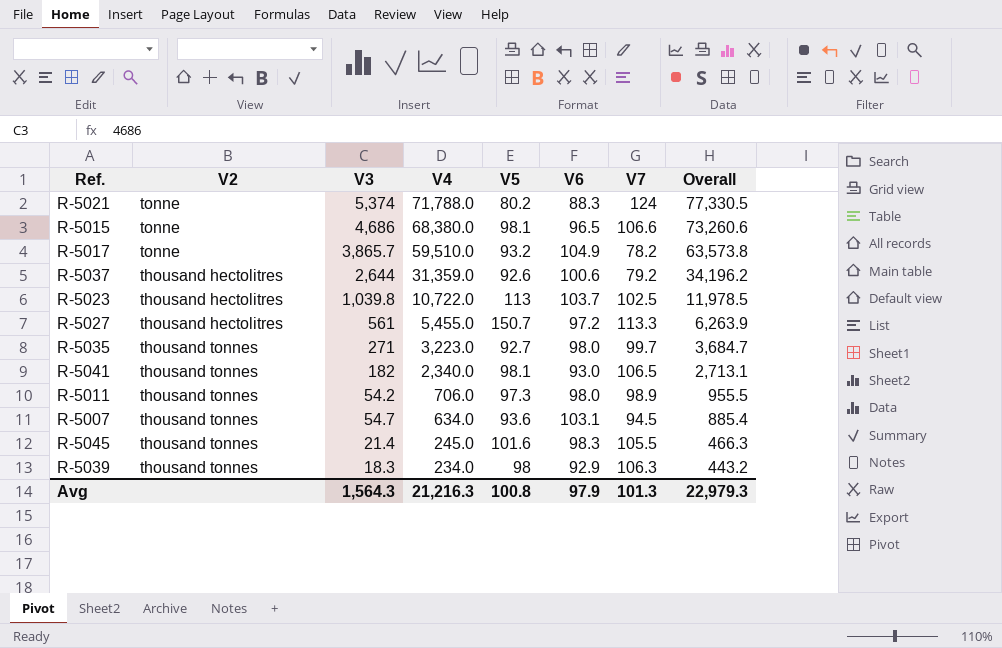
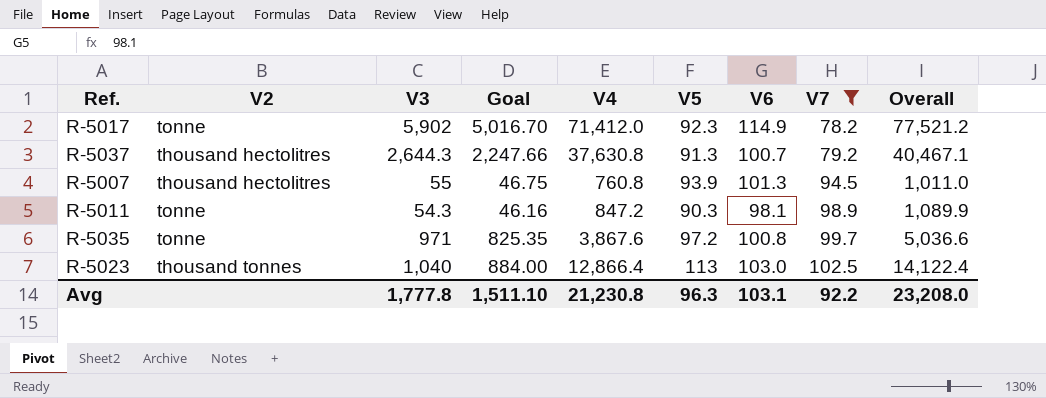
filter: none -> V7 <= 102.5
row order: V4 descending -> V7 ascending
column Goal | formula: none -> [V3] * 0.85
R-5017 | V3: 3,865.7 -> 5,902
R-5017 | V4: 59,510.0 -> 71,412.0
R-5017 | V5: 93.2 -> 92.3
R-5017 | V6: 104.9 -> 114.9
R-5017 | Overall: 63,573.8 -> 77,521.2
R-5037 | V3: 2,644 -> 2,644.3
R-5037 | V4: 31,359.0 -> 37,630.8
R-5037 | V5: 92.6 -> 91.3
R-5037 | V6: 100.6 -> 100.7
R-5037 | Overall: 34,196.2 -> 40,467.1
R-5007 | V2: thousand tonnes -> thousand hectolitres
R-5007 | V3: 54.7 -> 55
R-5007 | V4: 634.0 -> 760.8
R-5007 | V5: 93.6 -> 93.9
R-5007 | V6: 103.1 -> 101.3
R-5007 | Overall: 885.4 -> 1,011.0
R-5011 | V2: thousand tonnes -> tonne
R-5011 | V3: 54.2 -> 54.3
R-5011 | V4: 706.0 -> 847.2
R-5011 | V5: 97.3 -> 90.3
R-5011 | V6: 98.0 -> 98.1
R-5011 | Overall: 955.5 -> 1,089.9
R-5035 | V2: thousand tonnes -> tonne
R-5035 | V3: 271 -> 971
R-5035 | V4: 3,223.0 -> 3,867.6
R-5035 | V5: 92.7 -> 97.2
R-5035 | V6: 98.0 -> 100.8
R-5035 | Overall: 3,684.7 -> 5,036.6
R-5023 | V2: thousand hectolitres -> thousand tonnes
R-5023 | V3: 1,039.8 -> 1,040
R-5023 | V4: 10,722.0 -> 12,866.4
R-5023 | V6: 103.7 -> 103.0
R-5023 | Overall: 11,978.5 -> 14,122.4
Avg | V3: 1,564.3 -> 1,777.8
Avg | V4: 21,216.3 -> 21,230.8
Avg | V5: 100.8 -> 96.3
Avg | V6: 97.9 -> 103.1
Avg | V7: 101.3 -> 92.2
Avg | Overall: 22,979.3 -> 23,208.0

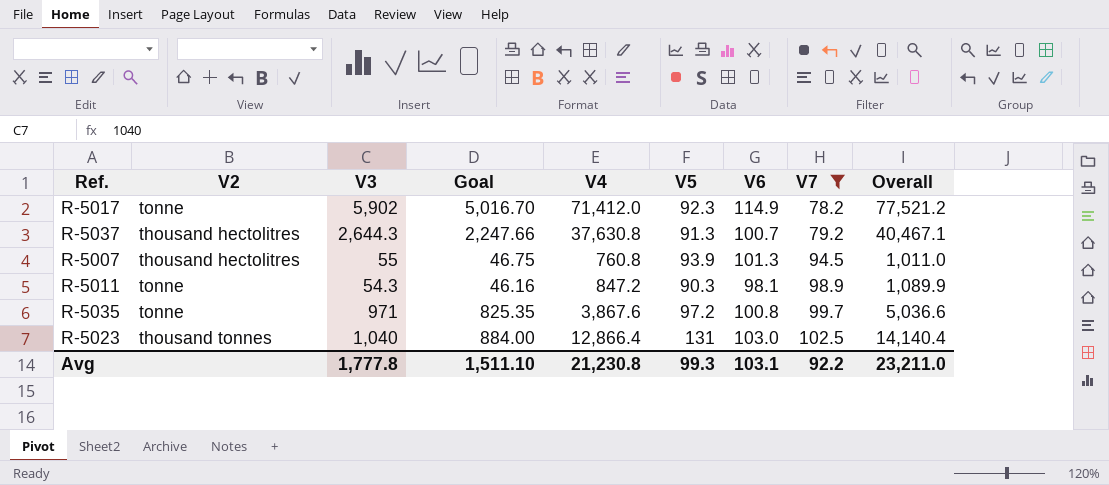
R-5023 | V5: 113 -> 131
R-5023 | Overall: 14,122.4 -> 14,140.4
Avg | V5: 96.3 -> 99.3
Avg | Overall: 23,208.0 -> 23,211.0

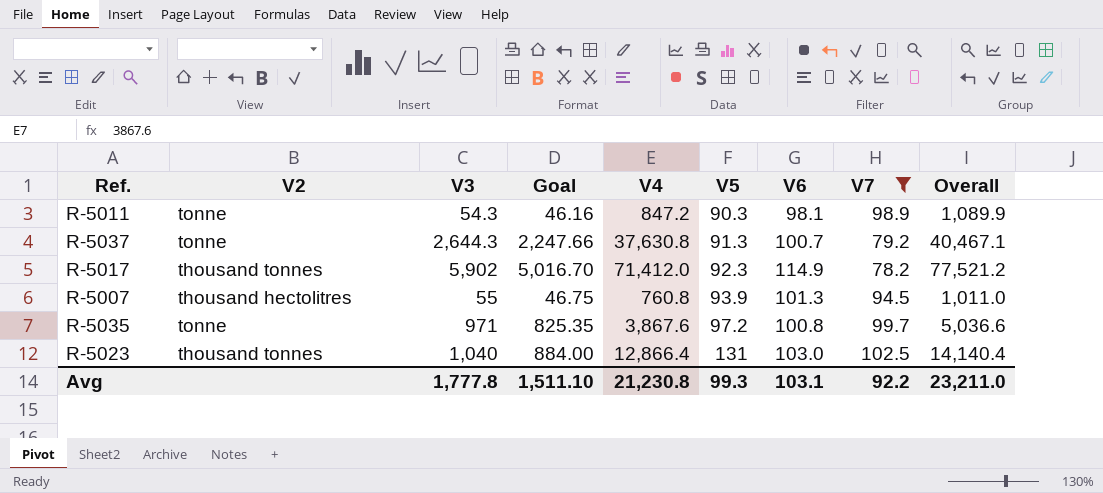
row order: V7 ascending -> V5 ascending
R-5037 | V2: thousand hectolitres -> tonne
R-5017 | V2: tonne -> thousand tonnes

